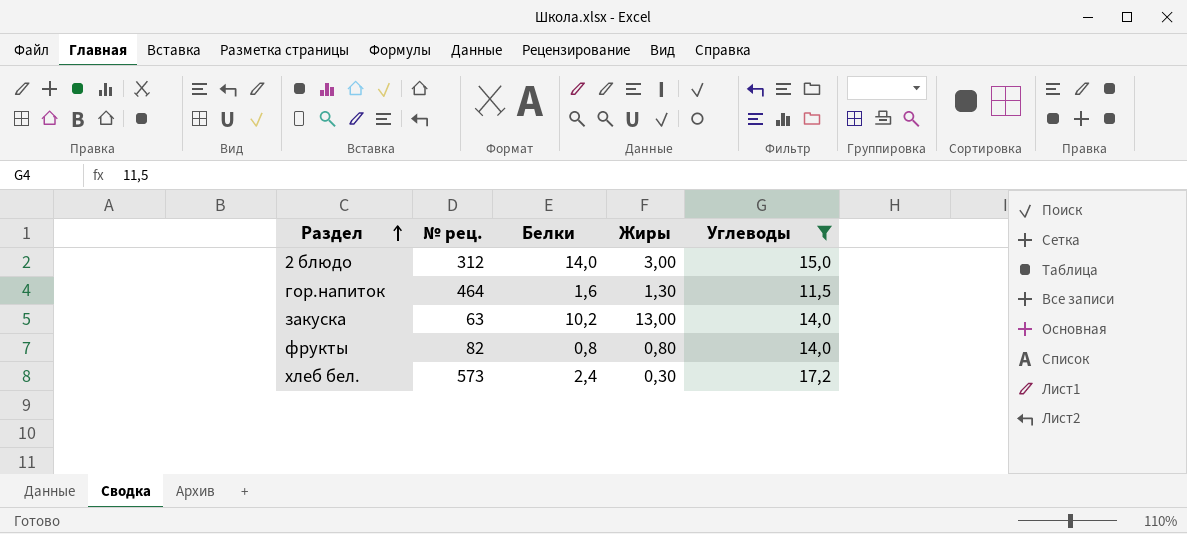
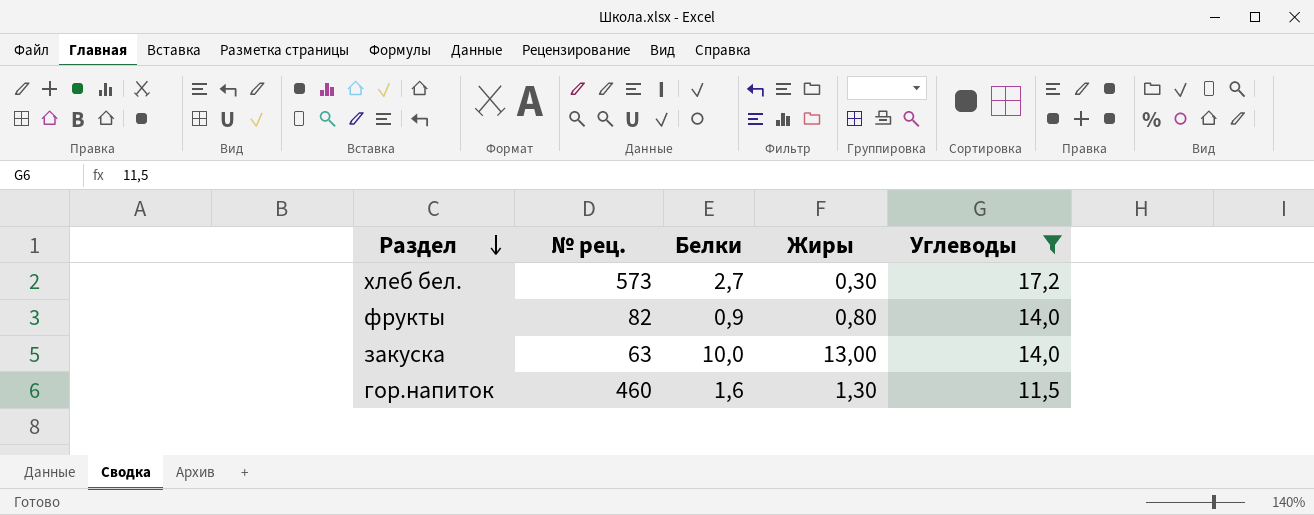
row order: Раздел ascending -> Раздел descending
row 2 блюдо: 312 | 14,0 | 3,00 | 15,0 -> none
хлеб бел. | Белки: 2,4 -> 2,7
фрукты | Белки: 0,8 -> 0,9
закуска | Белки: 10,2 -> 10,0
гор.напиток | № рец.: 464 -> 460

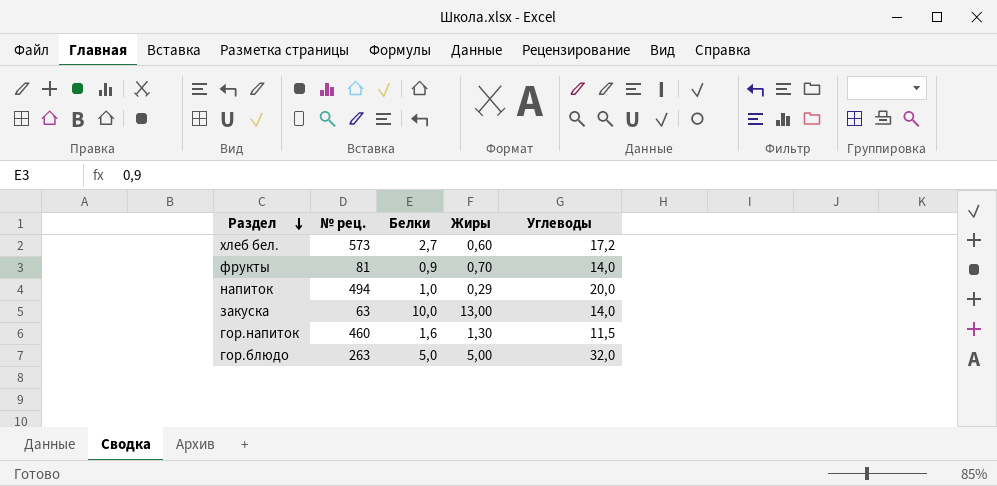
filter: Углеводы <= 17,2 -> none
хлеб бел. | Жиры: 0,30 -> 0,60
фрукты | № рец.: 82 -> 81
фрукты | Жиры: 0,80 -> 0,70

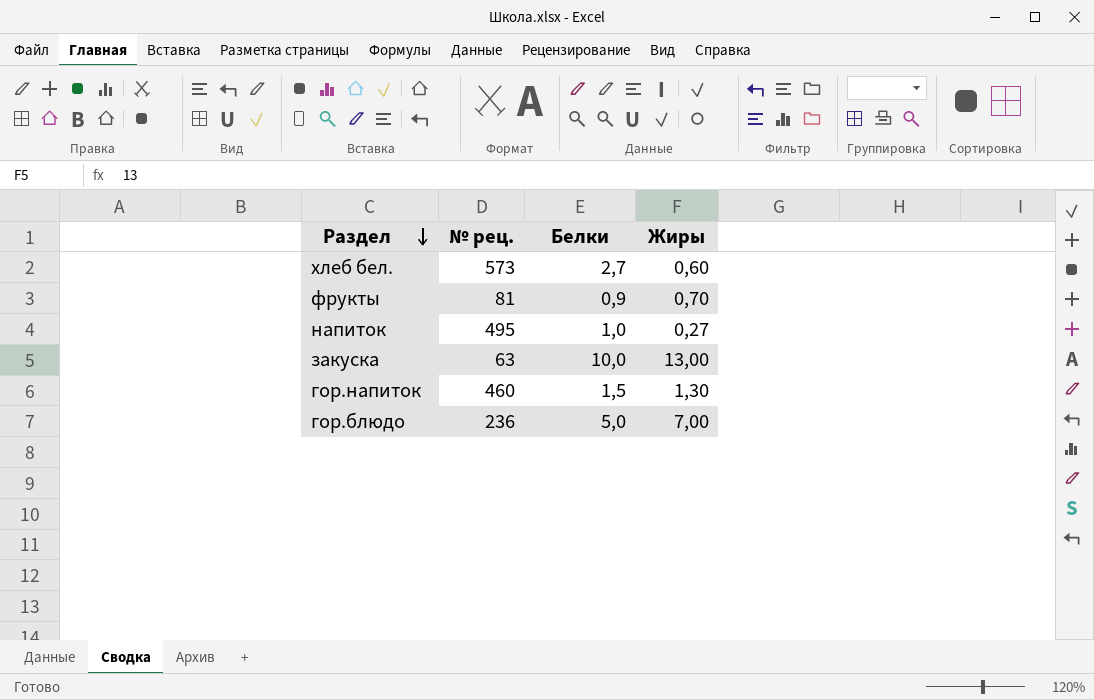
column Углеводы | position: 5 -> none
напиток | № рец.: 494 -> 495
напиток | Жиры: 0,29 -> 0,27
гор.напиток | Белки: 1,6 -> 1,5
гор.блюдо | № рец.: 263 -> 236
гор.блюдо | Жиры: 5,00 -> 7,00

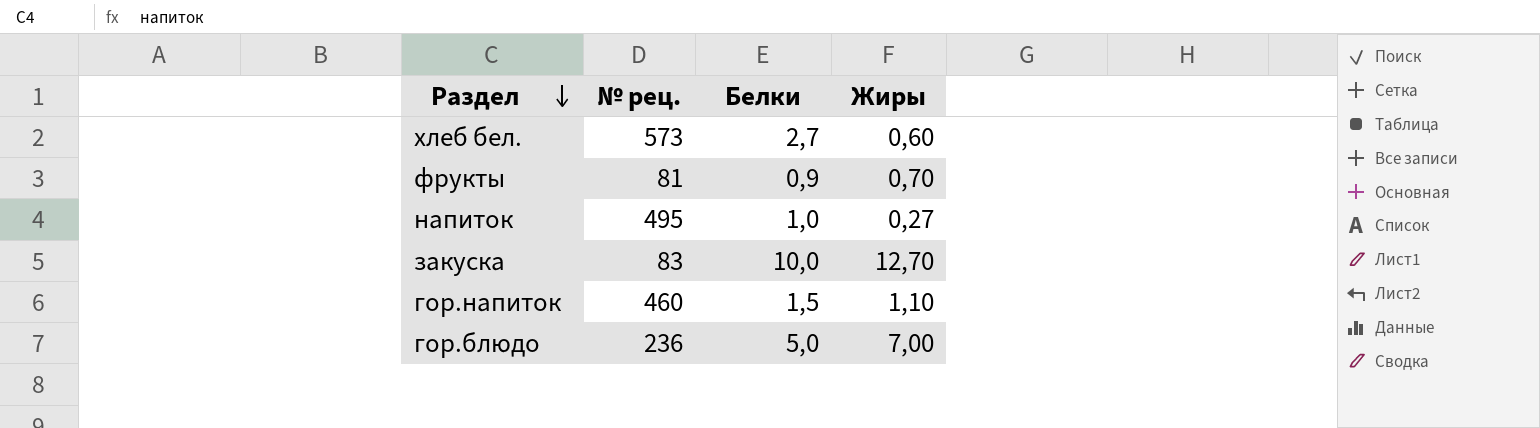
закуска | № рец.: 63 -> 83
закуска | Жиры: 13,00 -> 12,70
гор.напиток | Жиры: 1,30 -> 1,10

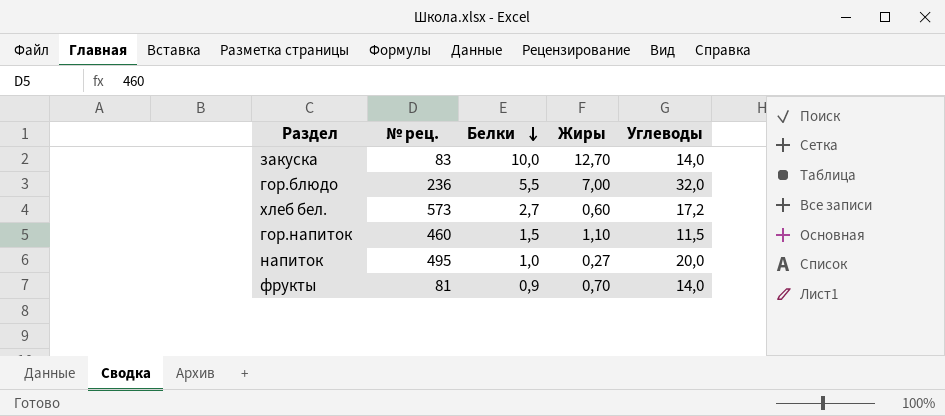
row order: Раздел descending -> Белки descending
column Углеводы | position: none -> 5
гор.блюдо | Белки: 5,0 -> 5,5

